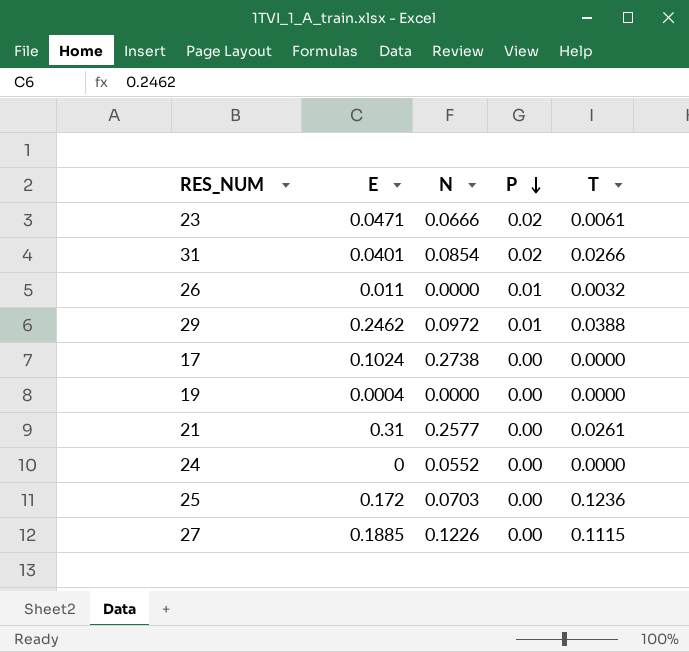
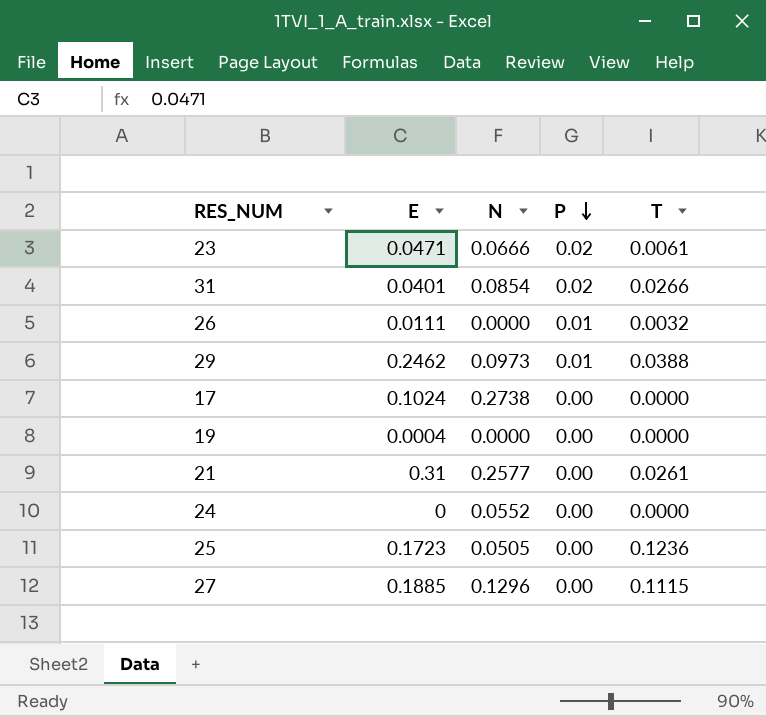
26 | E: 0.011 -> 0.0111
29 | N: 0.0972 -> 0.0973
25 | E: 0.172 -> 0.1723
25 | N: 0.0703 -> 0.0505
27 | N: 0.1226 -> 0.1296

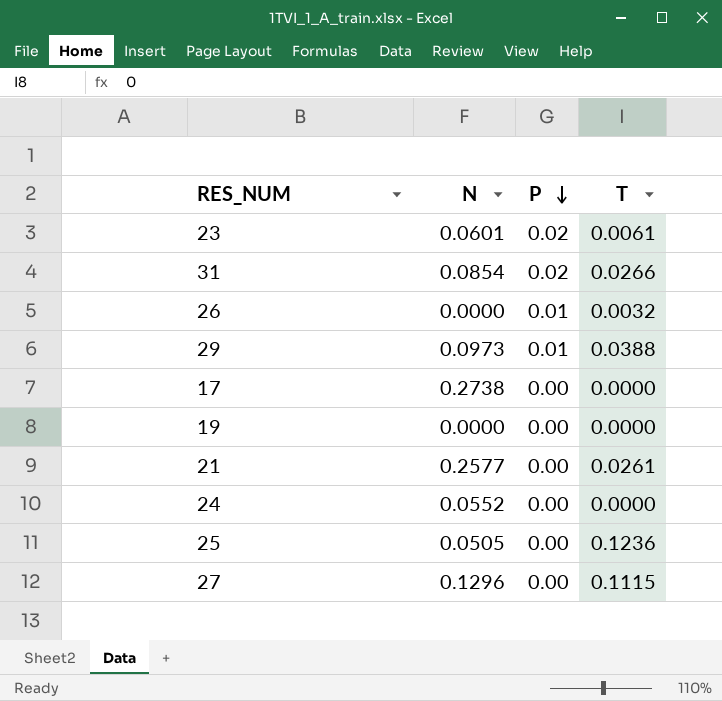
column E | position: 2 -> none
23 | N: 0.0666 -> 0.0601

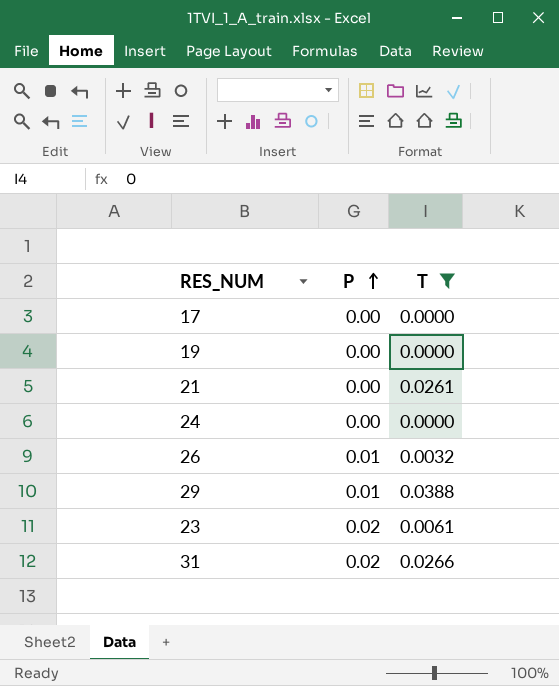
filter: none -> T <= 0.0388
row order: P descending -> P ascending
column N | position: 2 -> none

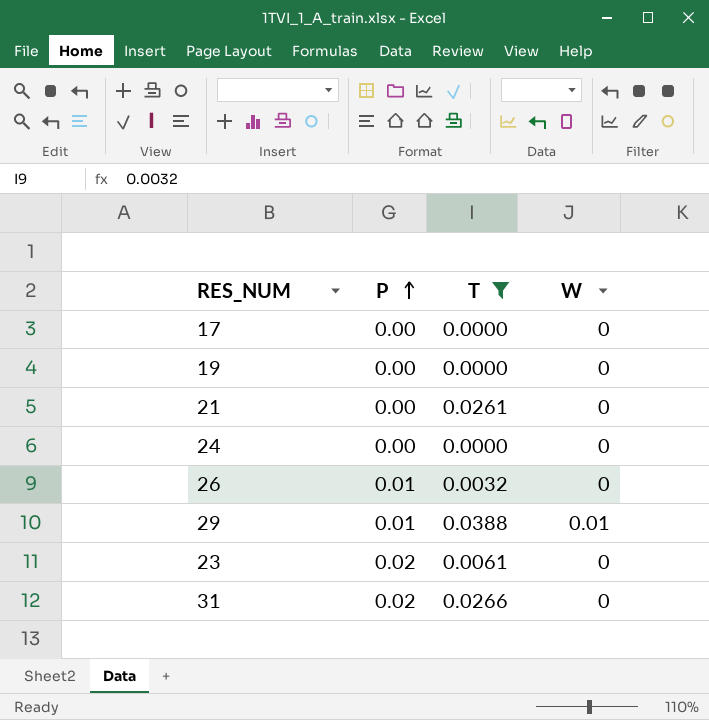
column W | position: none -> 4

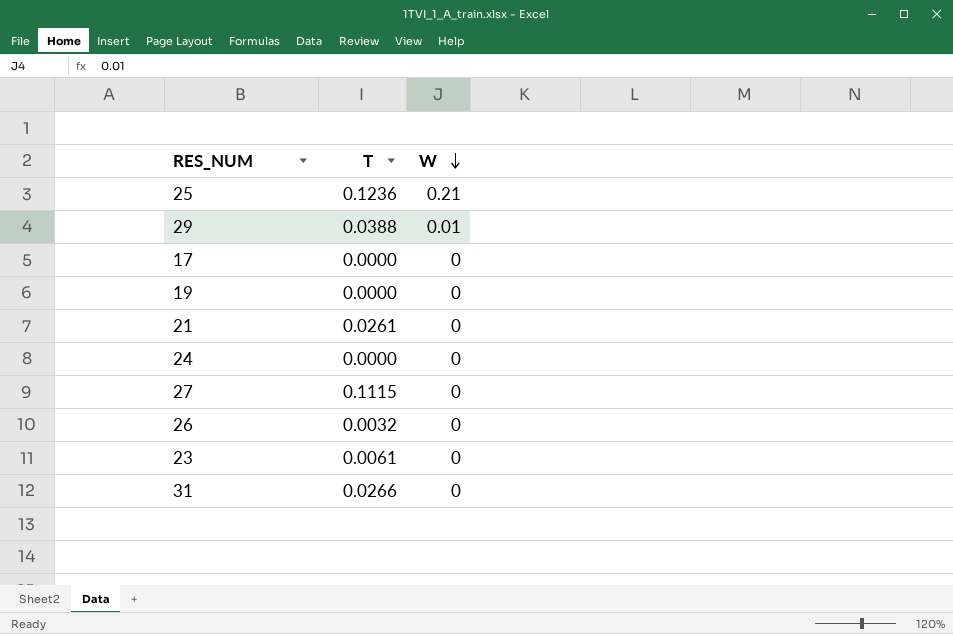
filter: T <= 0.0388 -> none
row order: P ascending -> W descending
column P | position: 2 -> none

